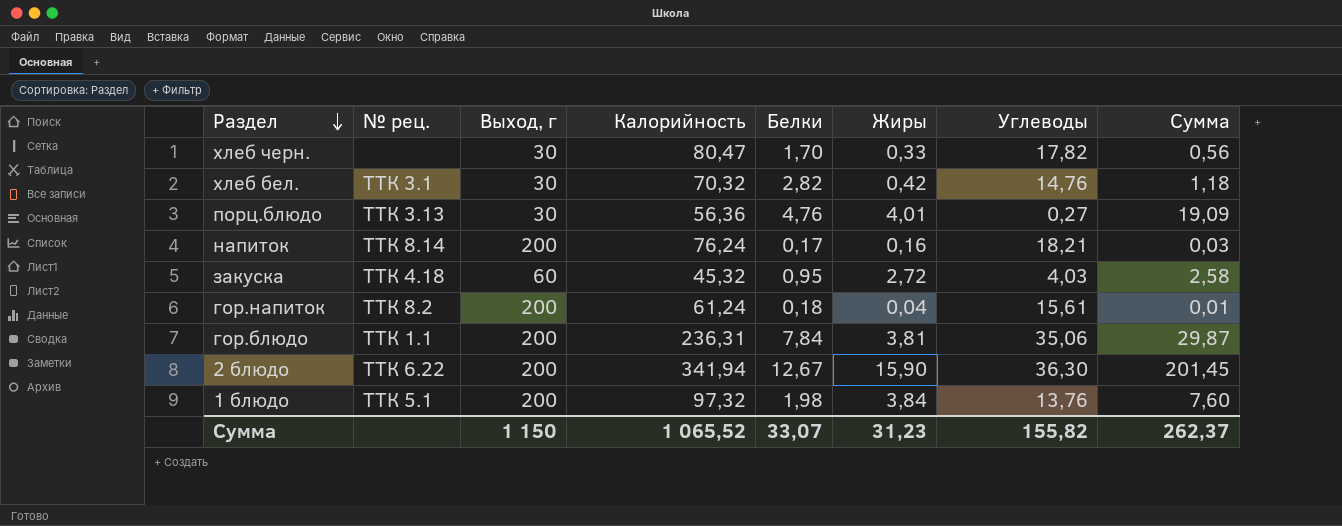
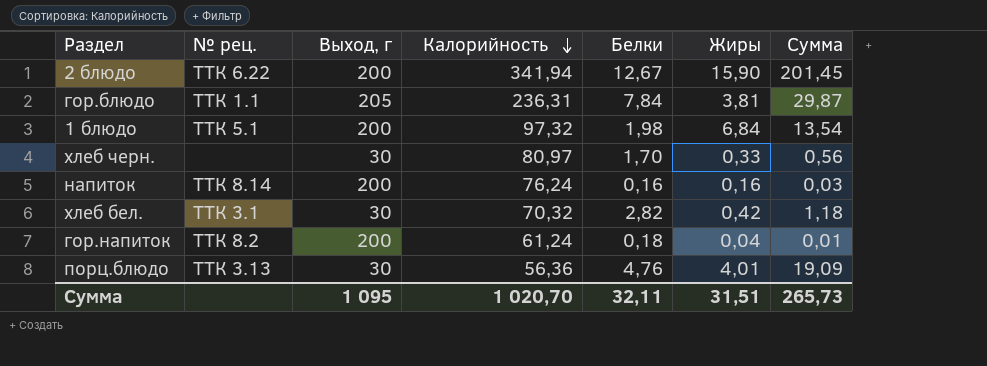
row order: Раздел descending -> Калорийность descending
column Углеводы | position: 7 -> none
row закуска: ТТК 4.18 | 60 | 45,32 | 0,95 | 2,72 | 4,03 | 2,58 -> none
гор.блюдо | Выход, г: 200 -> 205
1 блюдо | Жиры: 3,84 -> 6,84
1 блюдо | Сумма: 7,60 -> 13,54
хлеб черн. | Калорийность: 80,47 -> 80,97
напиток | Белки: 0,17 -> 0,16
Сумма | Выход, г: 1 150 -> 1 095
Сумма | Калорийность: 1 065,52 -> 1 020,70
Сумма | Белки: 33,07 -> 32,11
Сумма | Жиры: 31,23 -> 31,51
Сумма | Сумма: 262,37 -> 265,73

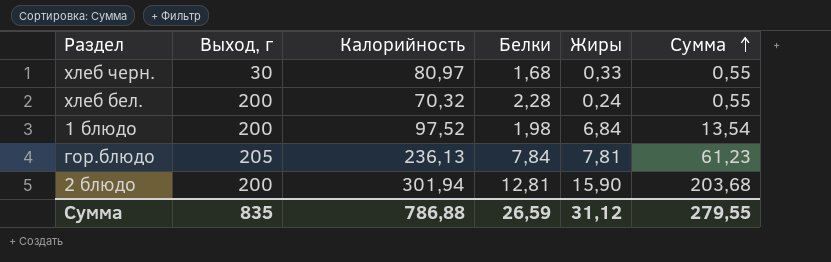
row order: Калорийность descending -> Сумма ascending
column № рец. | position: 2 -> none
row напиток: ТТК 8.14 | 200 | 76,24 | 0,16 | 0,16 | 0,03 -> none
row гор.напиток: ТТК 8.2 | 200 | 61,24 | 0,18 | 0,04 | 0,01 -> none
row порц.блюдо: ТТК 3.13 | 30 | 56,36 | 4,76 | 4,01 | 19,09 -> none
хлеб черн. | Белки: 1,70 -> 1,68
хлеб черн. | Сумма: 0,56 -> 0,55
хлеб бел. | Выход, г: 30 -> 200
хлеб бел. | Белки: 2,82 -> 2,28
хлеб бел. | Жиры: 0,42 -> 0,24
хлеб бел. | Сумма: 1,18 -> 0,55
1 блюдо | Калорийность: 97,32 -> 97,52
гор.блюдо | Калорийность: 236,31 -> 236,13
гор.блюдо | Жиры: 3,81 -> 7,81
гор.блюдо | Сумма: 29,87 -> 61,23
2 блюдо | Калорийность: 341,94 -> 301,94
2 блюдо | Белки: 12,67 -> 12,81
2 блюдо | Сумма: 201,45 -> 203,68
Сумма | Выход, г: 1 095 -> 835
Сумма | Калорийность: 1 020,70 -> 786,88
Сумма | Белки: 32,11 -> 26,59
Сумма | Жиры: 31,51 -> 31,12
Сумма | Сумма: 265,73 -> 279,55

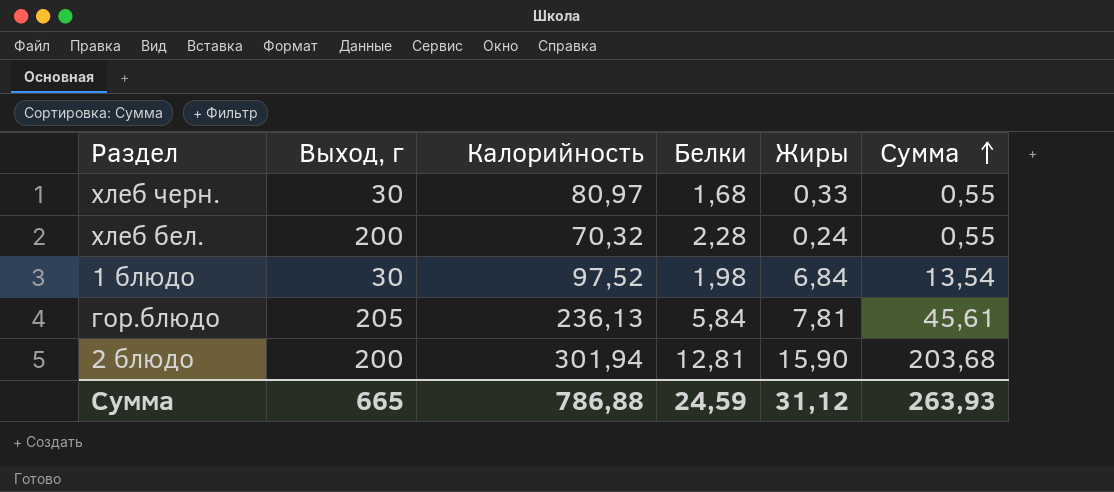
1 блюдо | Выход, г: 200 -> 30
гор.блюдо | Белки: 7,84 -> 5,84
гор.блюдо | Сумма: 61,23 -> 45,61
Сумма | Выход, г: 835 -> 665
Сумма | Белки: 26,59 -> 24,59
Сумма | Сумма: 279,55 -> 263,93

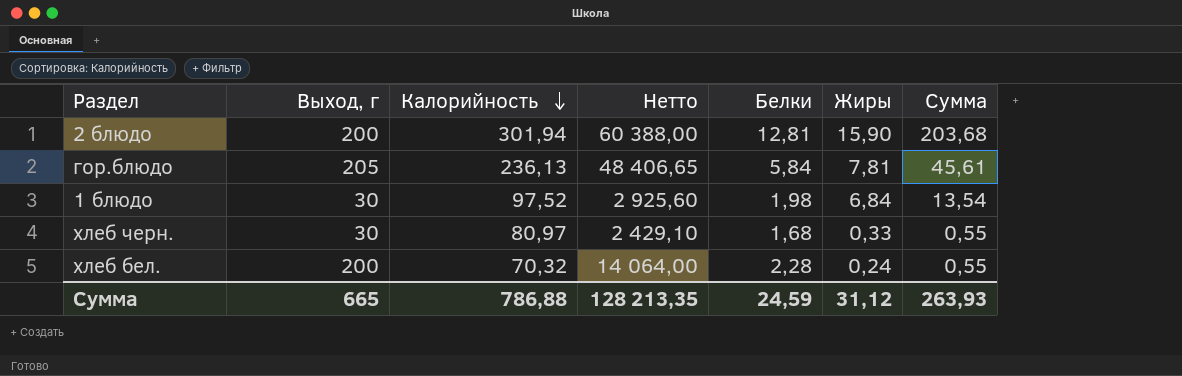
row order: Сумма ascending -> Калорийность descending
column Нетто | formula: none -> [Выход, г] * [Калорийность]

